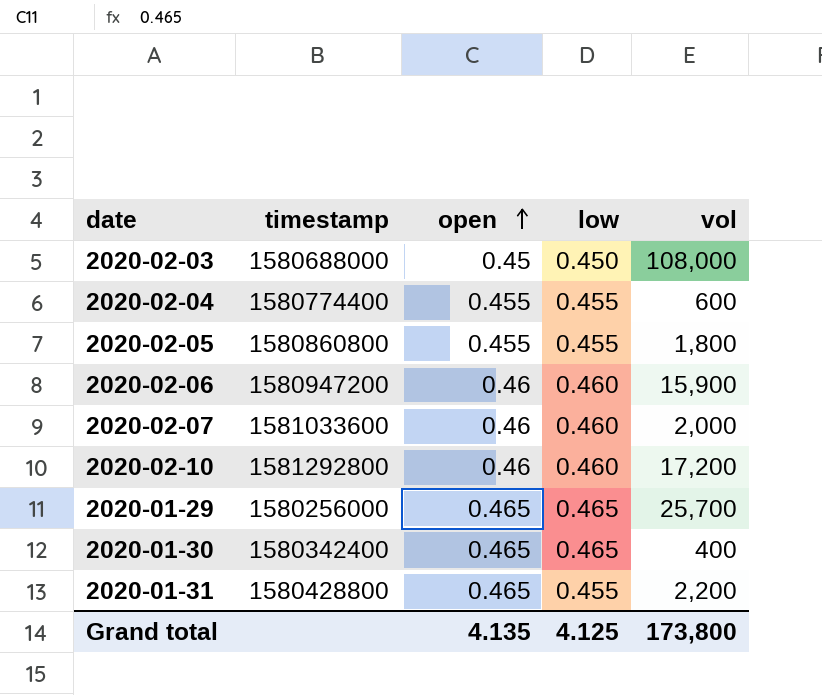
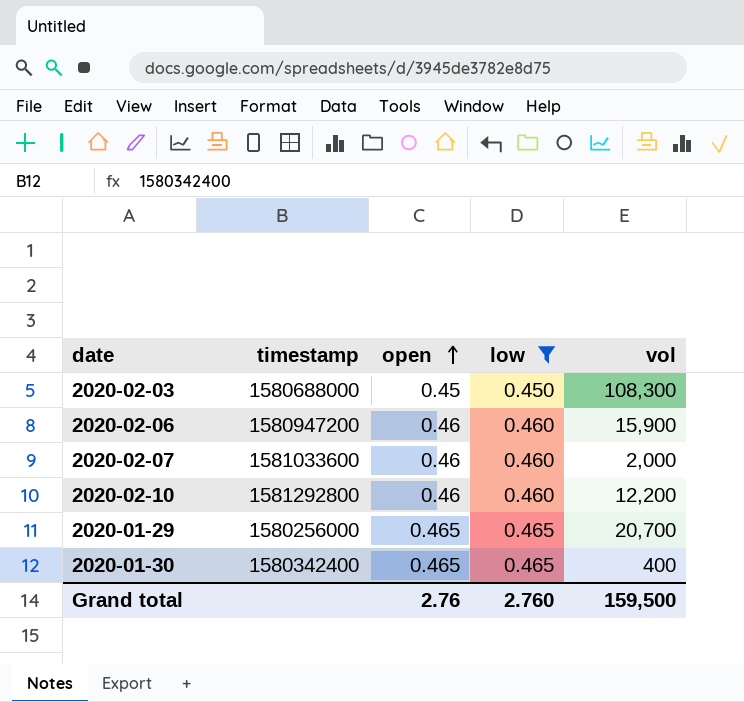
filter: none -> low != 0.455
2020-02-03 | vol: 108,000 -> 108,300
2020-02-10 | vol: 17,200 -> 12,200
2020-01-29 | vol: 25,700 -> 20,700
Grand total | open: 4.135 -> 2.76
Grand total | low: 4.125 -> 2.760
Grand total | vol: 173,800 -> 159,500

